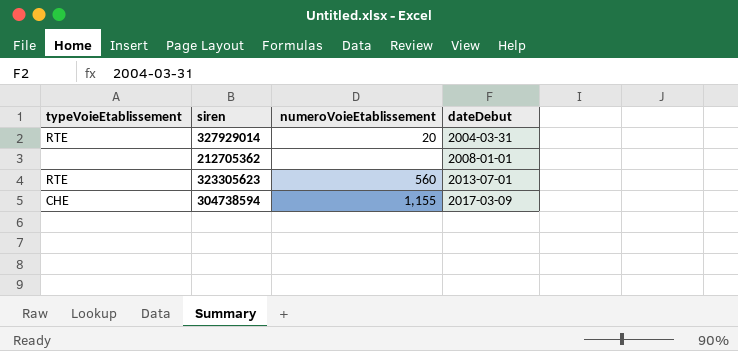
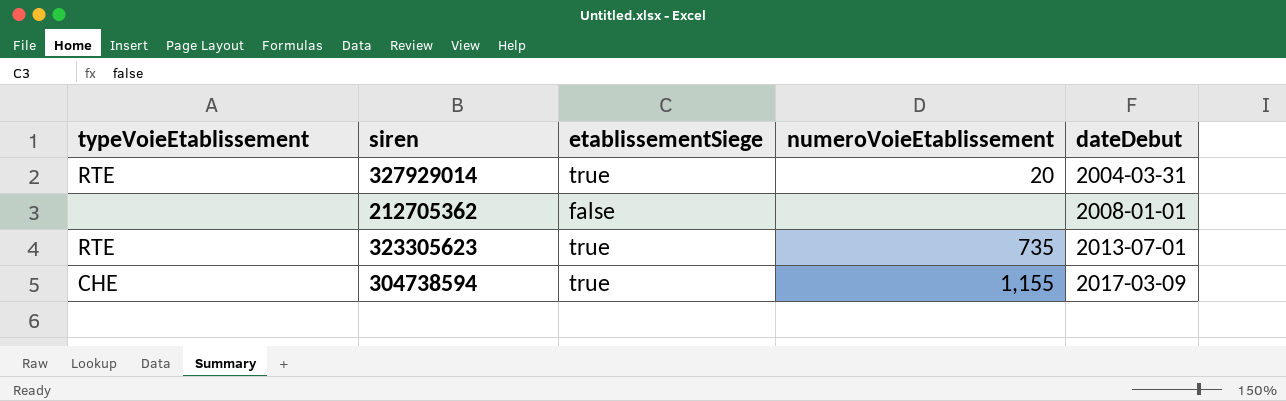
column etablissementSiege | position: none -> 3
323305623 | numeroVoieEtablissement: 560 -> 735

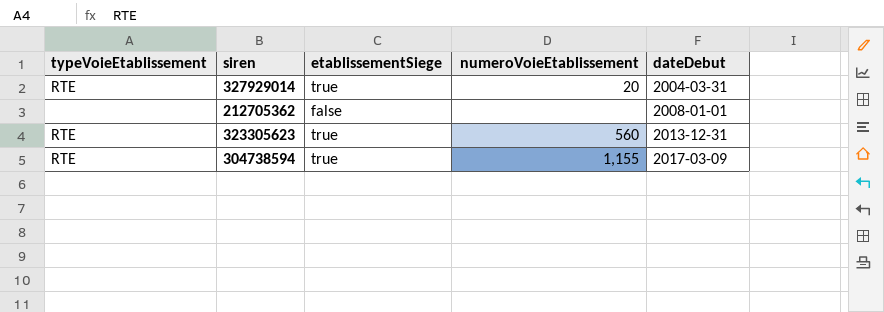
323305623 | numeroVoieEtablissement: 735 -> 560
323305623 | dateDebut: 2013-07-01 -> 2013-12-31
304738594 | typeVoieEtablissement: CHE -> RTE

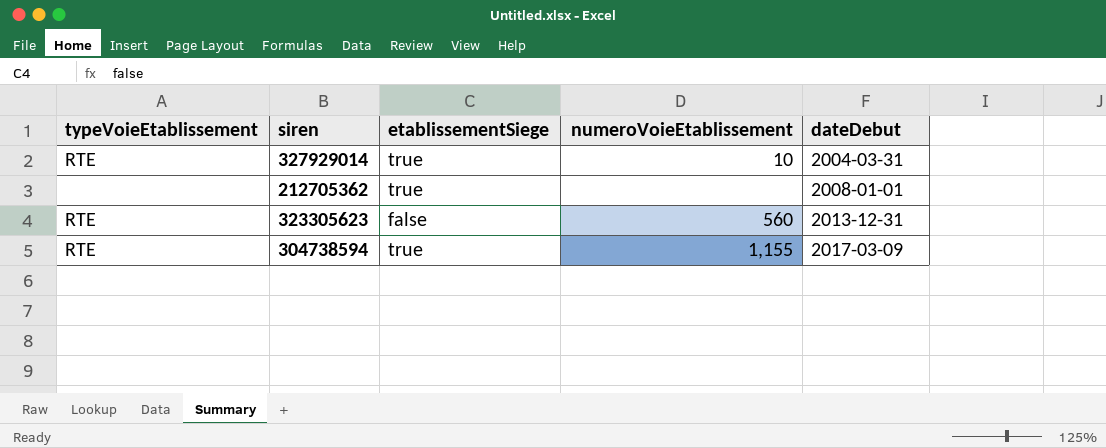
327929014 | numeroVoieEtablissement: 20 -> 10
212705362 | etablissementSiege: false -> true
323305623 | etablissementSiege: true -> false

